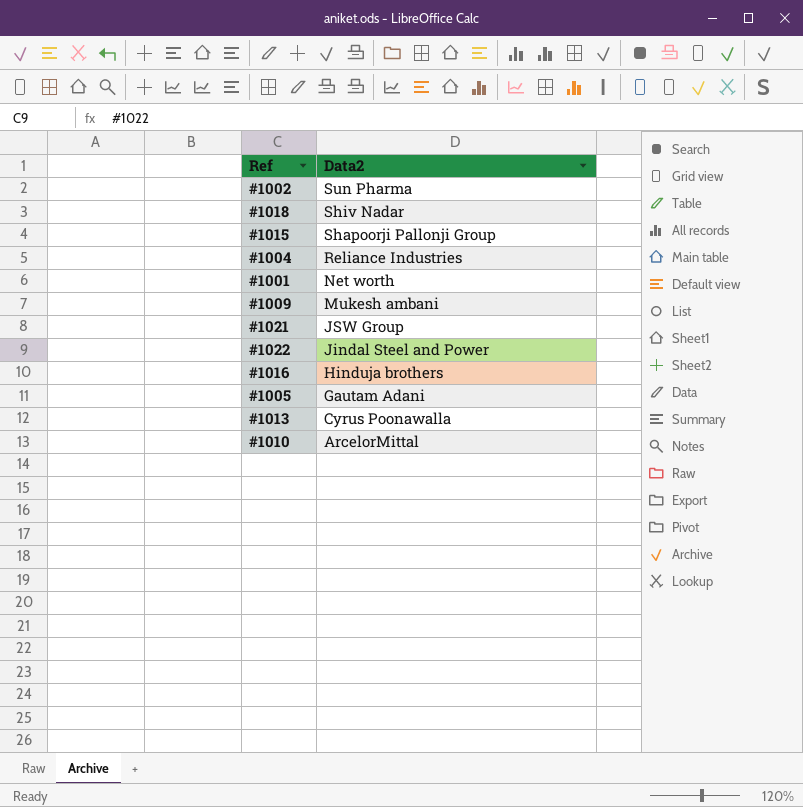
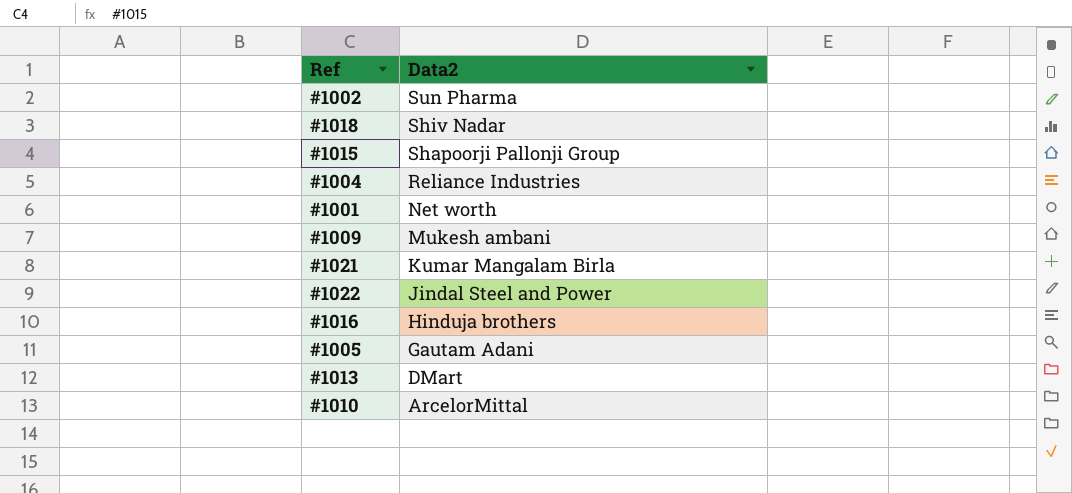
#1021 | Data2: JSW Group -> Kumar Mangalam Birla
#1013 | Data2: Cyrus Poonawalla -> DMart

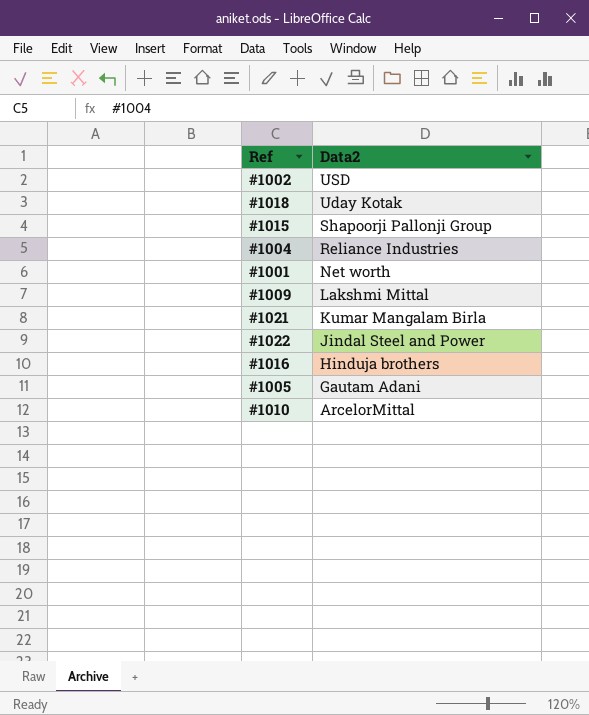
row #1013: DMart -> none
#1002 | Data2: Sun Pharma -> USD
#1018 | Data2: Shiv Nadar -> Uday Kotak
#1009 | Data2: Mukesh ambani -> Lakshmi Mittal

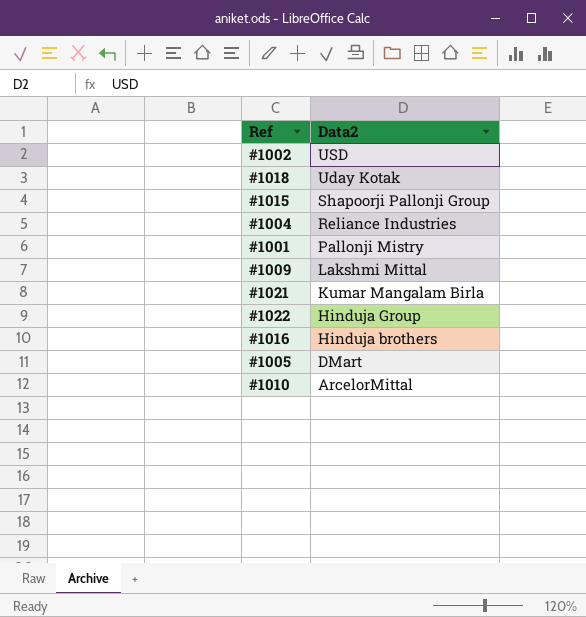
#1001 | Data2: Net worth -> Pallonji Mistry
#1022 | Data2: Jindal Steel and Power -> Hinduja Group
#1005 | Data2: Gautam Adani -> DMart

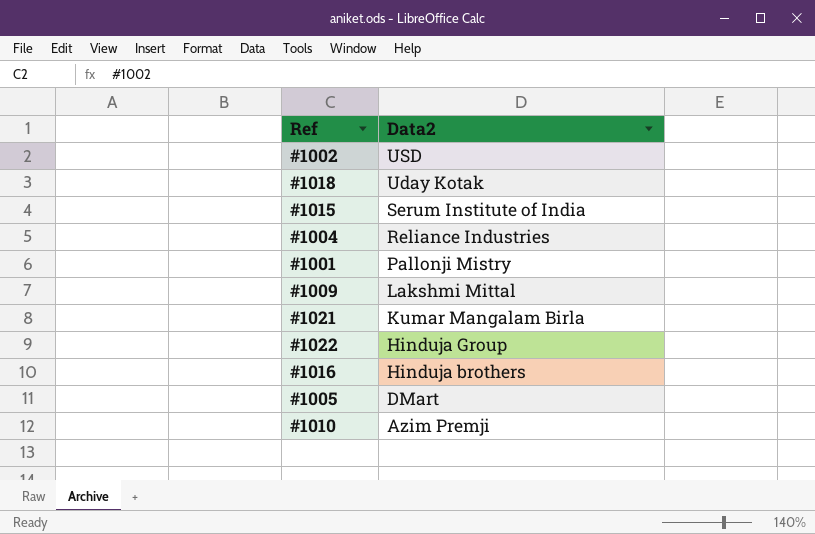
#1015 | Data2: Shapoorji Pallonji Group -> Serum Institute of India
#1010 | Data2: ArcelorMittal -> Azim Premji

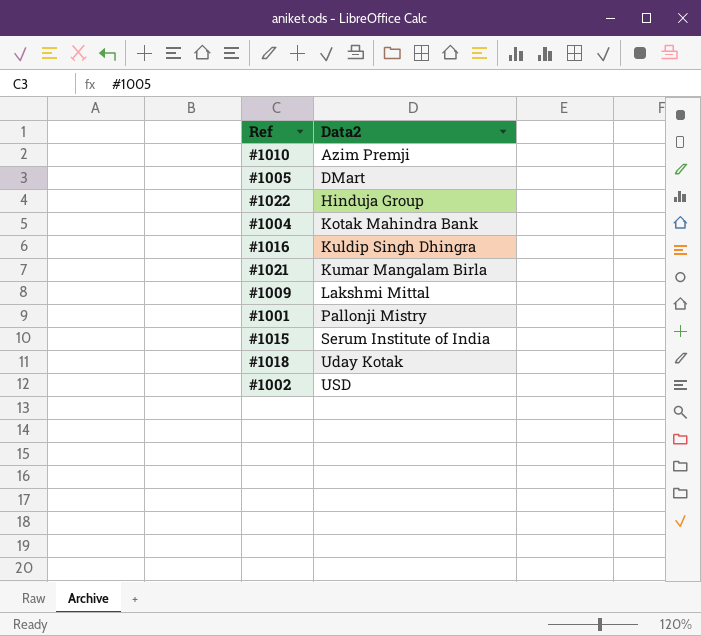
row order: Data2 descending -> Data2 ascending
#1004 | Data2: Reliance Industries -> Kotak Mahindra Bank
#1016 | Data2: Hinduja brothers -> Kuldip Singh Dhingra

